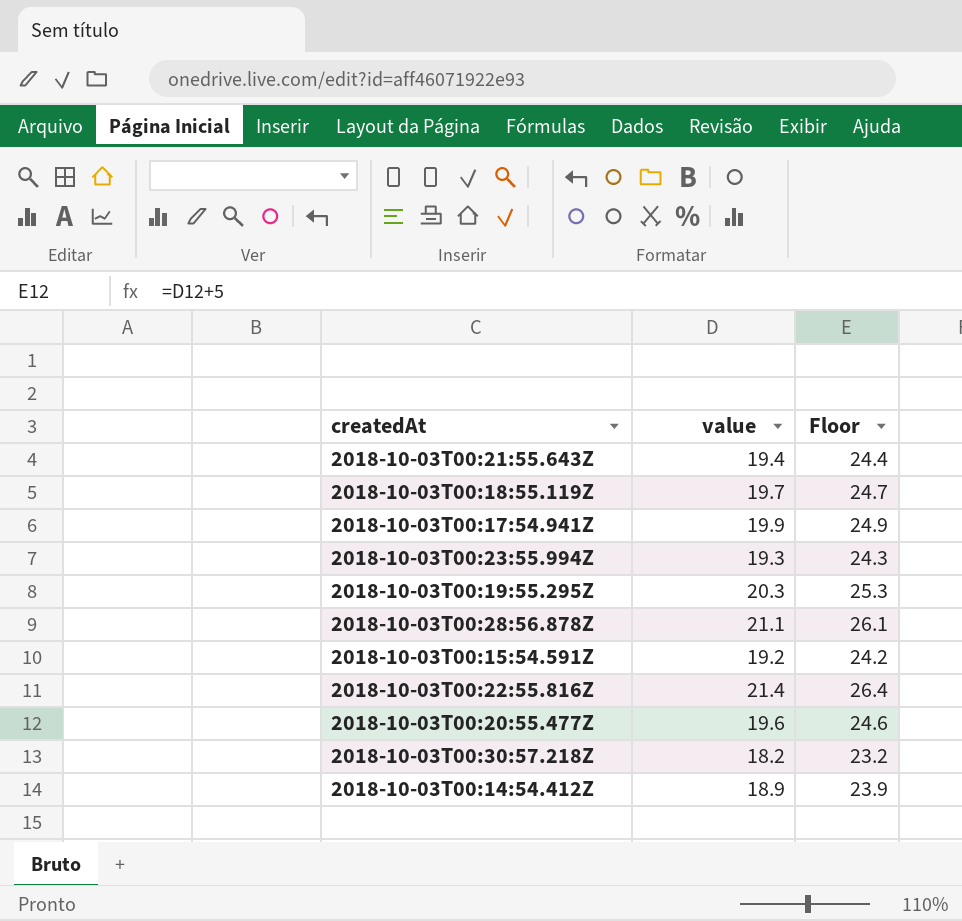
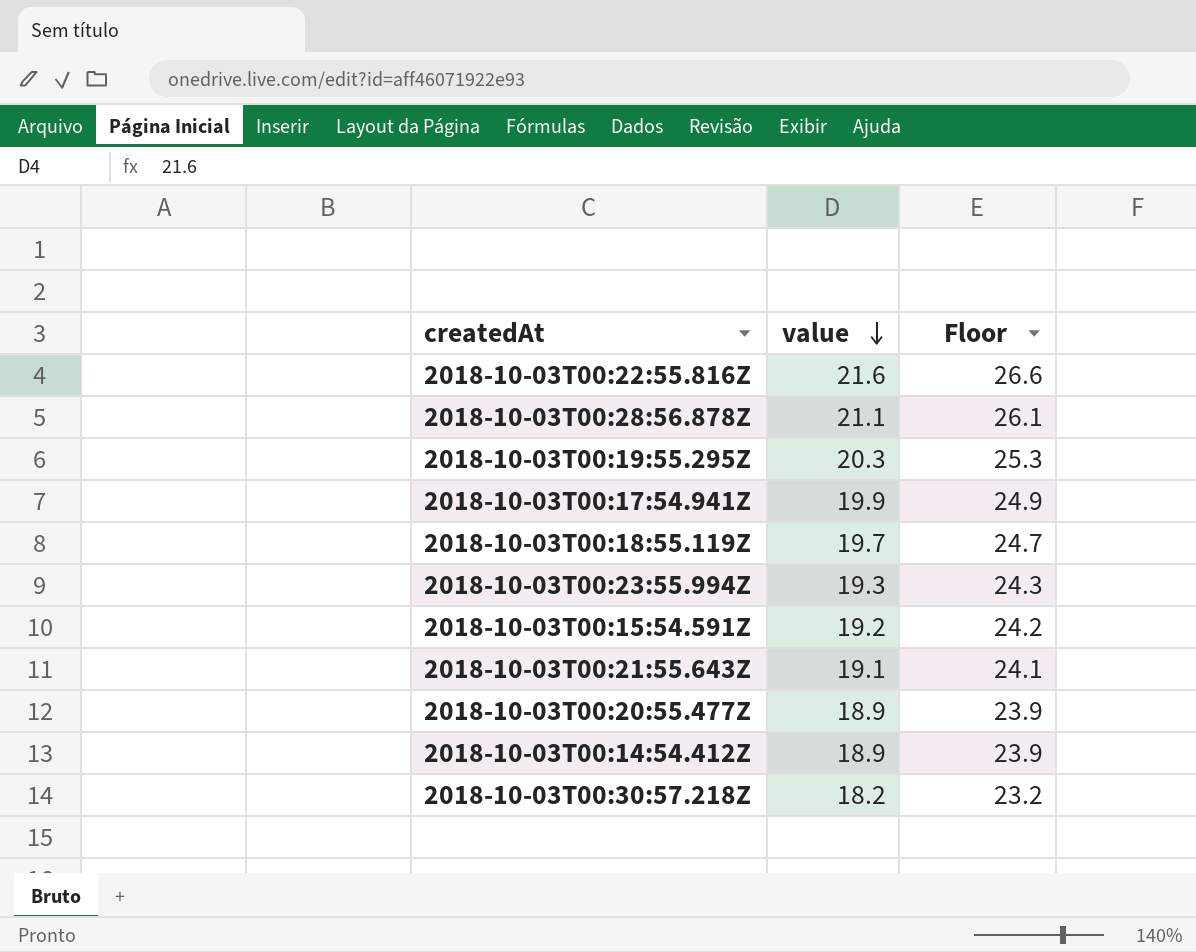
row order: none -> value descending
2018-10-03T00:22:55.816Z | value: 21.4 -> 21.6
2018-10-03T00:22:55.816Z | Floor: 26.4 -> 26.6
2018-10-03T00:21:55.643Z | value: 19.4 -> 19.1
2018-10-03T00:21:55.643Z | Floor: 24.4 -> 24.1
2018-10-03T00:20:55.477Z | value: 19.6 -> 18.9
2018-10-03T00:20:55.477Z | Floor: 24.6 -> 23.9

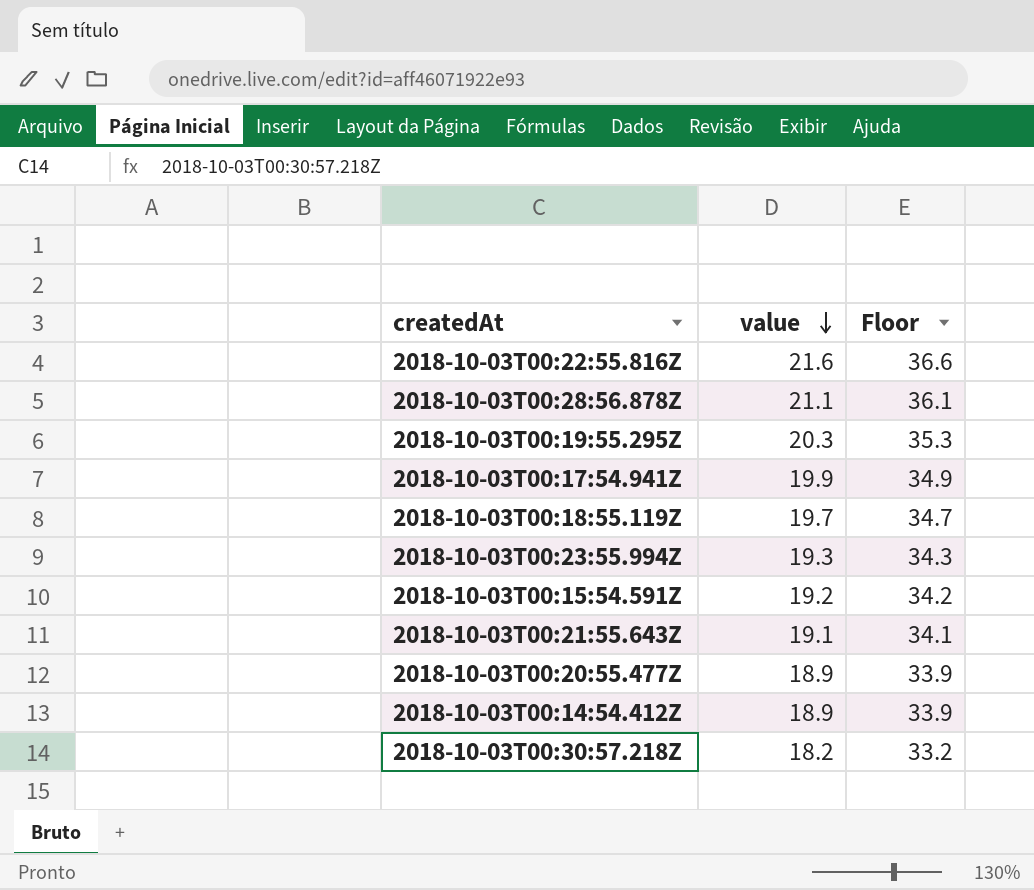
column Floor | formula: [value] + 5 -> [value] + 15

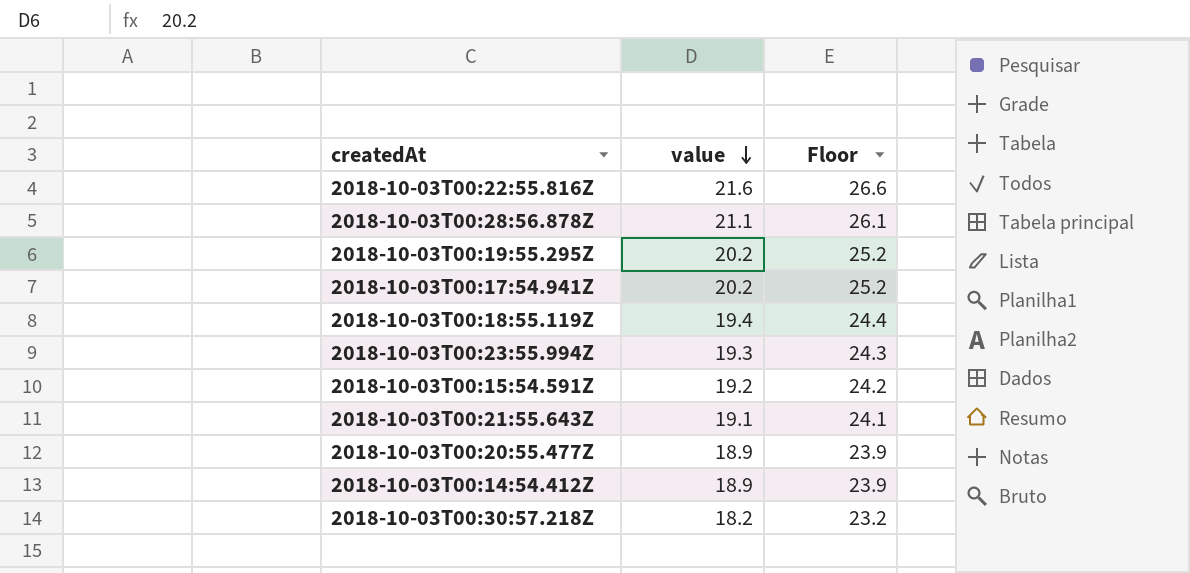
column Floor | formula: [value] + 15 -> [value] + 5
2018-10-03T00:19:55.295Z | value: 20.3 -> 20.2
2018-10-03T00:17:54.941Z | value: 19.9 -> 20.2
2018-10-03T00:18:55.119Z | value: 19.7 -> 19.4

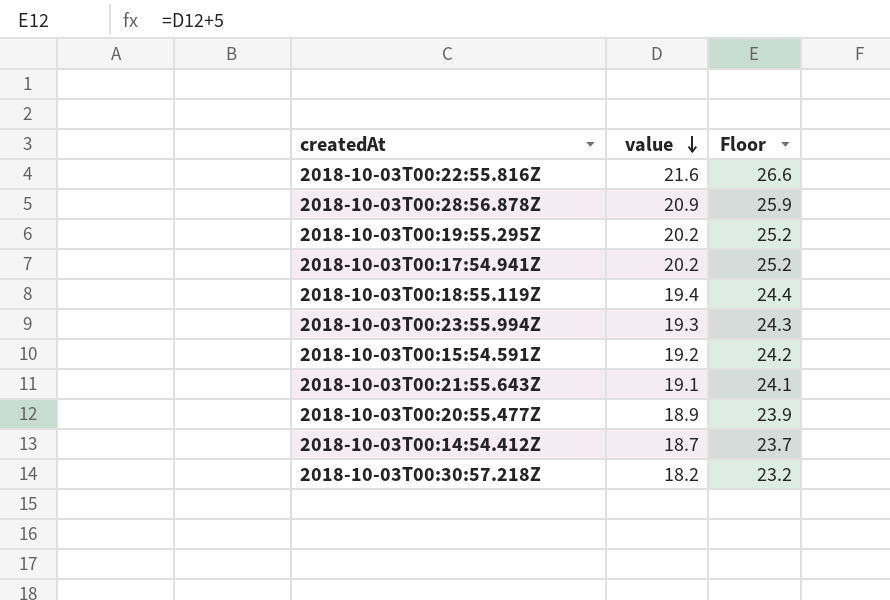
2018-10-03T00:28:56.878Z | value: 21.1 -> 20.9
2018-10-03T00:28:56.878Z | Floor: 26.1 -> 25.9
2018-10-03T00:14:54.412Z | value: 18.9 -> 18.7
2018-10-03T00:14:54.412Z | Floor: 23.9 -> 23.7

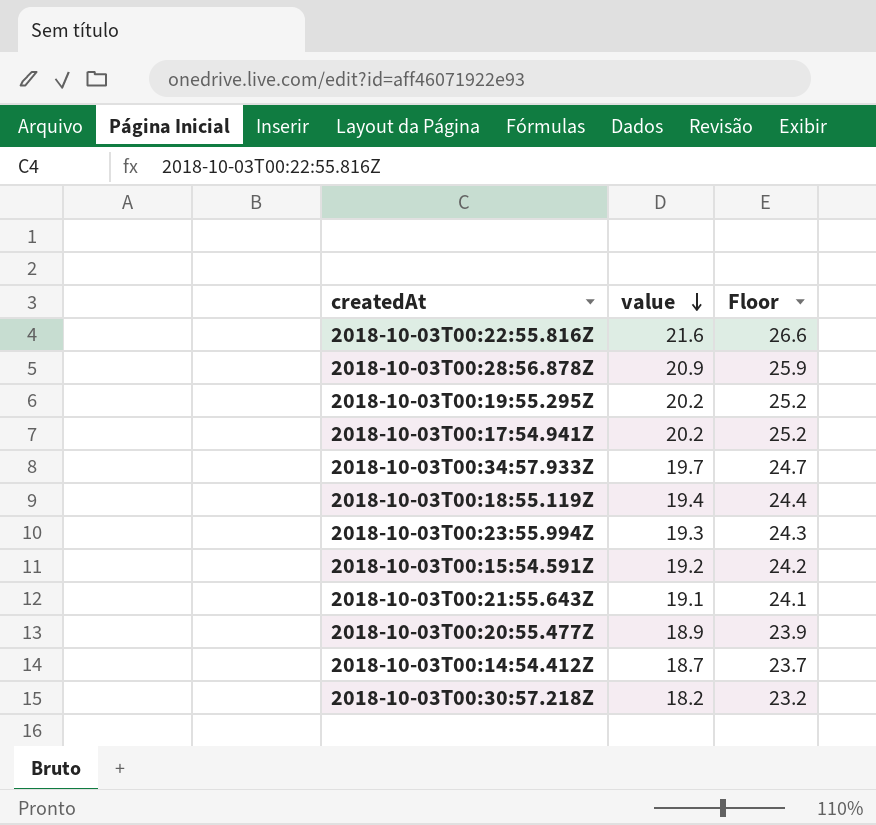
row 2018-10-03T00:34:57.933Z: none -> 19.7 | 24.7

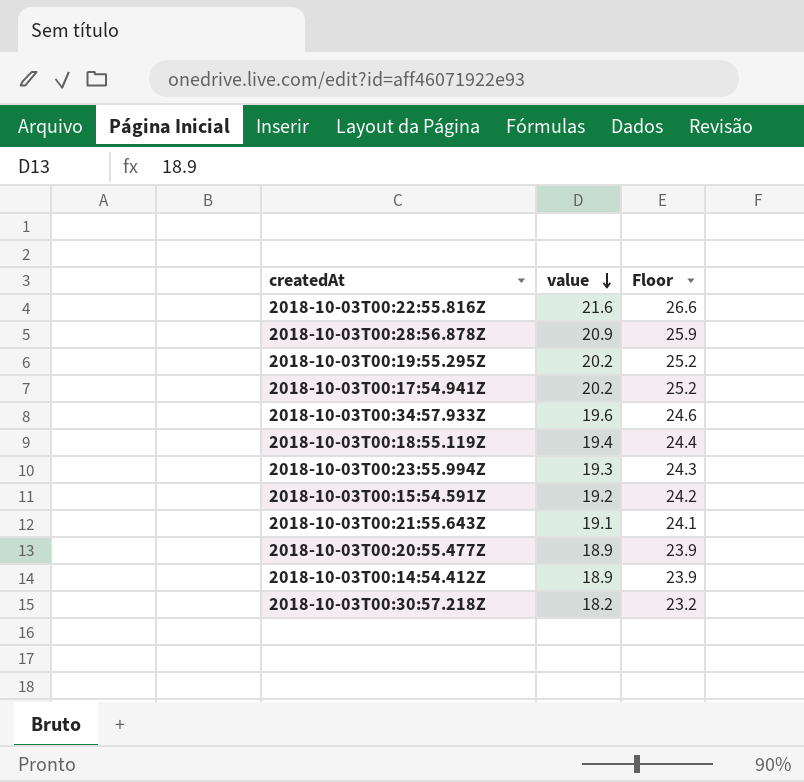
2018-10-03T00:34:57.933Z | value: 19.7 -> 19.6
2018-10-03T00:34:57.933Z | Floor: 24.7 -> 24.6
2018-10-03T00:14:54.412Z | value: 18.7 -> 18.9
2018-10-03T00:14:54.412Z | Floor: 23.7 -> 23.9

